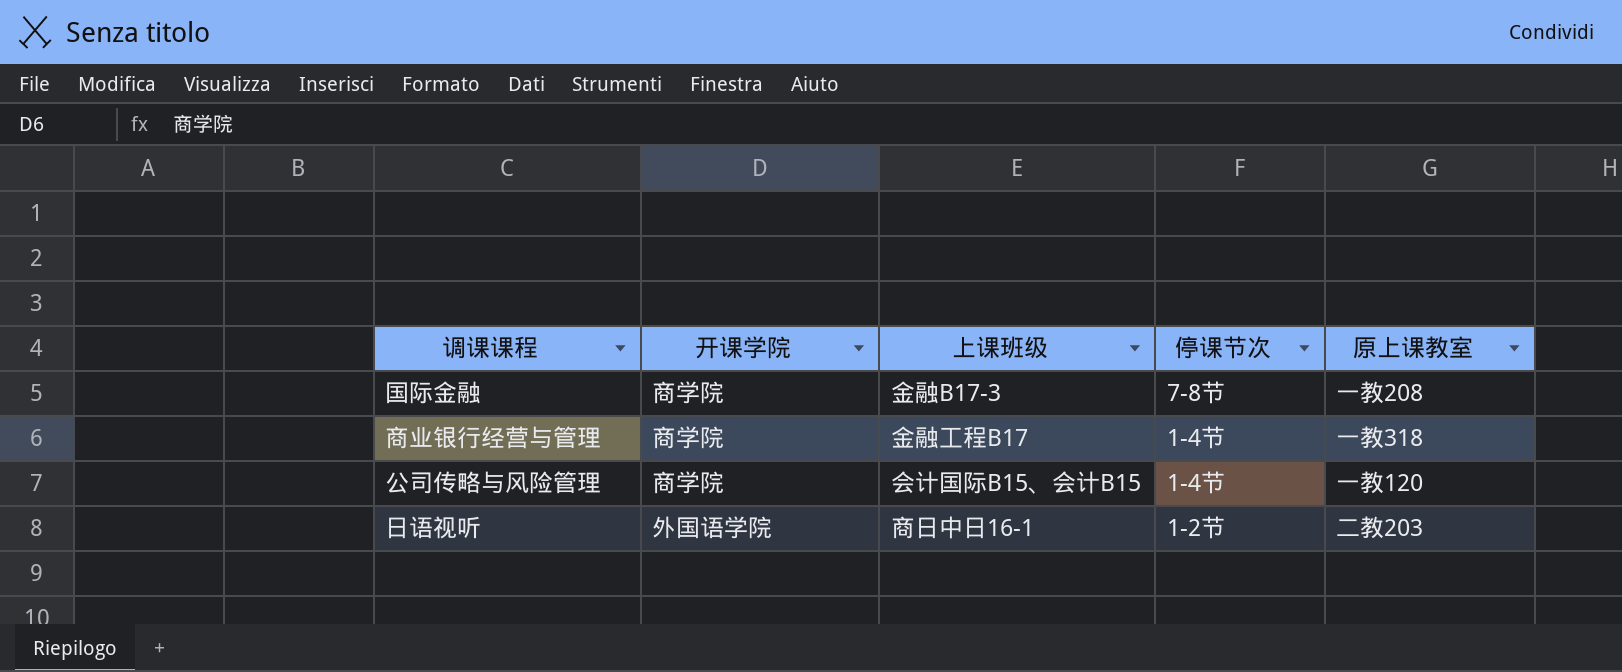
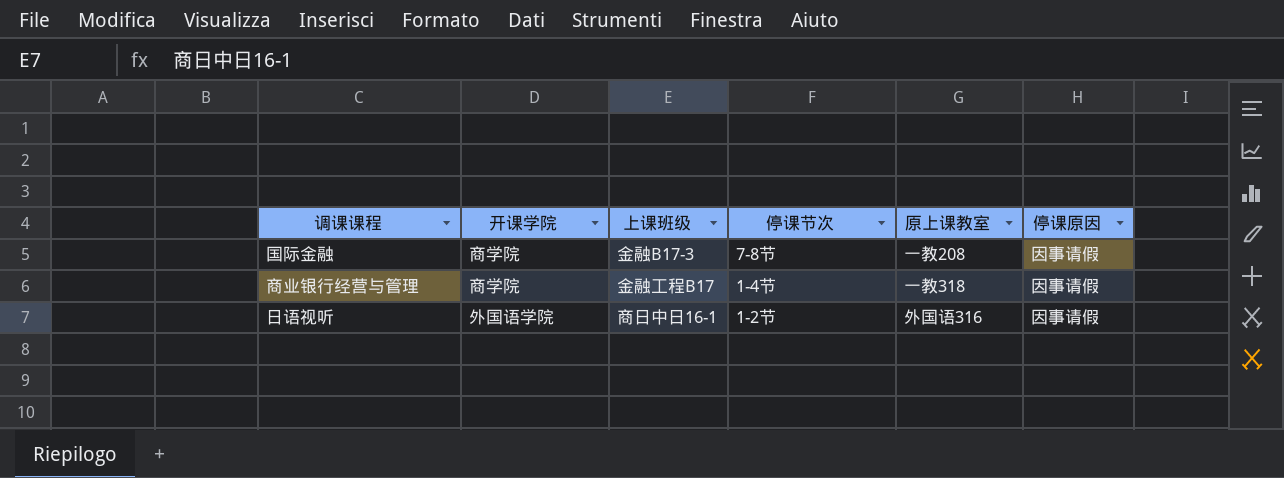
column 停课原因 | position: none -> 6
row 公司传略与风险管理: 商学院 | 会计国际B15、会计B15 | 1-4节 | 一教120 -> none
日语视听 | 原上课教室: 二教203 -> 外国语316

